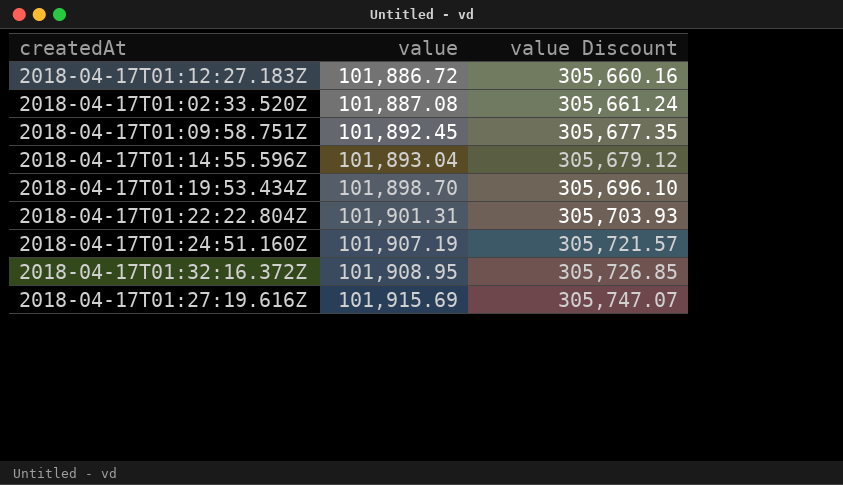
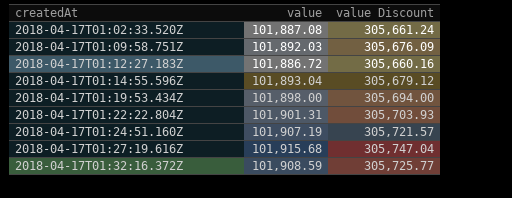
row order: value ascending -> createdAt ascending
2018-04-17T01:09:58.751Z | value: 101,892.45 -> 101,892.03
2018-04-17T01:09:58.751Z | value Discount: 305,677.35 -> 305,676.09
2018-04-17T01:19:53.434Z | value: 101,898.70 -> 101,898.00
2018-04-17T01:19:53.434Z | value Discount: 305,696.10 -> 305,694.00
2018-04-17T01:27:19.616Z | value: 101,915.69 -> 101,915.68
2018-04-17T01:27:19.616Z | value Discount: 305,747.07 -> 305,747.04
2018-04-17T01:32:16.372Z | value: 101,908.95 -> 101,908.59
2018-04-17T01:32:16.372Z | value Discount: 305,726.85 -> 305,725.77

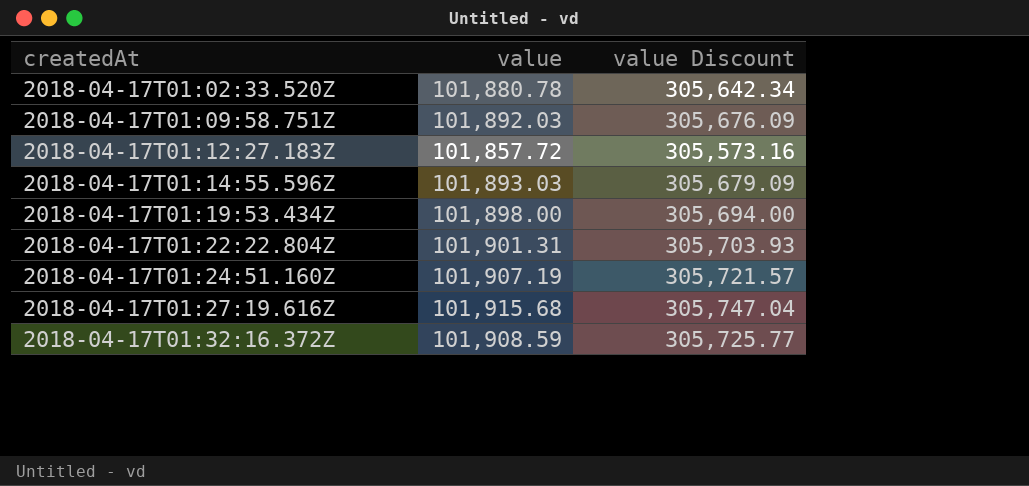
2018-04-17T01:02:33.520Z | value: 101,887.08 -> 101,880.78
2018-04-17T01:02:33.520Z | value Discount: 305,661.24 -> 305,642.34
2018-04-17T01:12:27.183Z | value: 101,886.72 -> 101,857.72
2018-04-17T01:12:27.183Z | value Discount: 305,660.16 -> 305,573.16
2018-04-17T01:14:55.596Z | value: 101,893.04 -> 101,893.03
2018-04-17T01:14:55.596Z | value Discount: 305,679.12 -> 305,679.09

